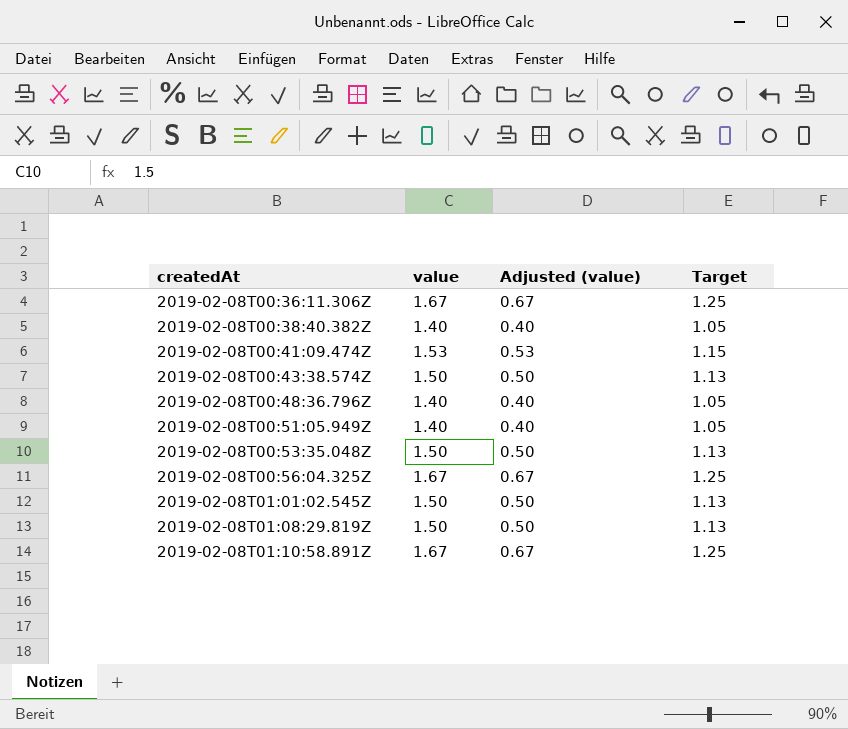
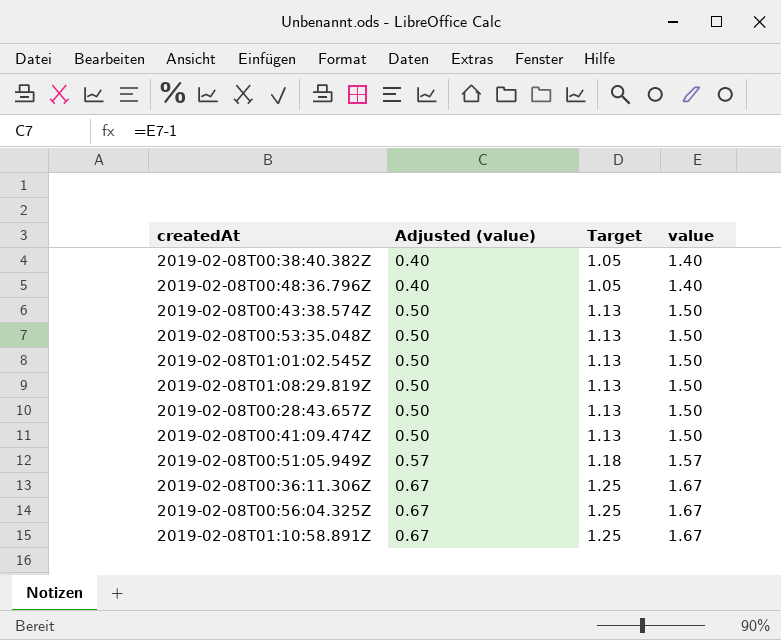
row order: createdAt ascending -> Adjusted (value) ascending
column value | position: 2 -> 4
row 2019-02-08T00:28:43.657Z: none -> 0.50 | 1.13 | 1.50
2019-02-08T00:41:09.474Z | Adjusted (value): 0.53 -> 0.50
2019-02-08T00:41:09.474Z | Target: 1.15 -> 1.13
2019-02-08T00:41:09.474Z | value: 1.53 -> 1.50
2019-02-08T00:51:05.949Z | Adjusted (value): 0.40 -> 0.57
2019-02-08T00:51:05.949Z | Target: 1.05 -> 1.18
2019-02-08T00:51:05.949Z | value: 1.40 -> 1.57

